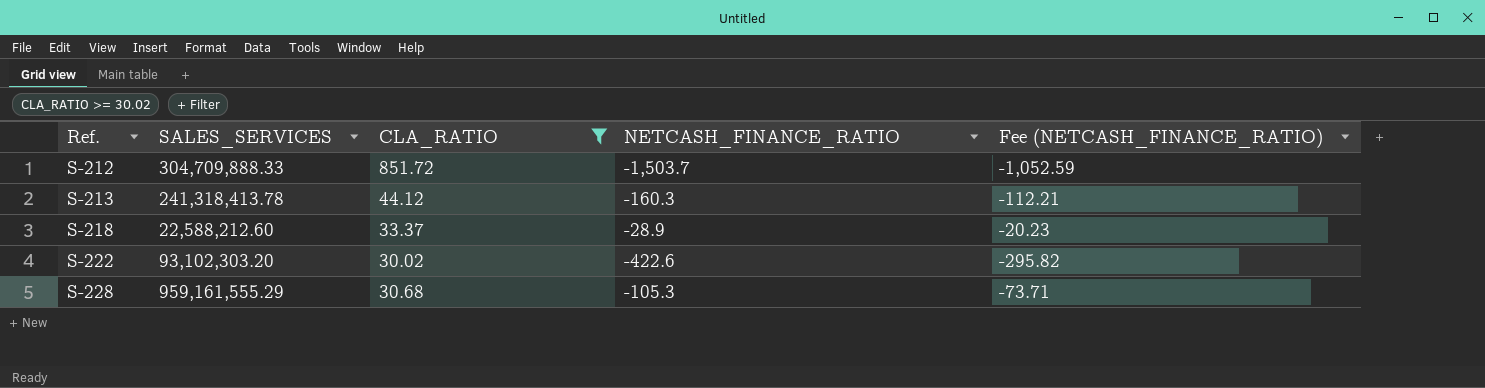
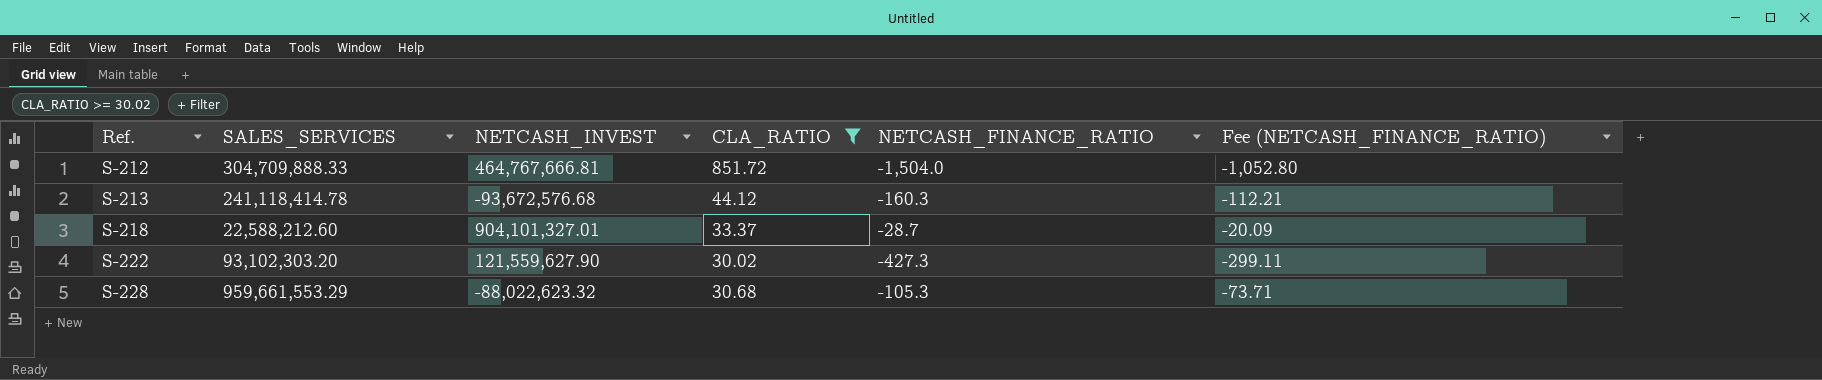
column NETCASH_INVEST | position: none -> 3
S-212 | NETCASH_FINANCE_RATIO: -1,503.7 -> -1,504.0
S-212 | Fee (NETCASH_FINANCE_RATIO): -1,052.59 -> -1,052.80
S-213 | SALES_SERVICES: 241,318,413.78 -> 241,118,414.78
S-218 | NETCASH_FINANCE_RATIO: -28.9 -> -28.7
S-218 | Fee (NETCASH_FINANCE_RATIO): -20.23 -> -20.09
S-222 | NETCASH_FINANCE_RATIO: -422.6 -> -427.3
S-222 | Fee (NETCASH_FINANCE_RATIO): -295.82 -> -299.11
S-228 | SALES_SERVICES: 959,161,555.29 -> 959,661,553.29

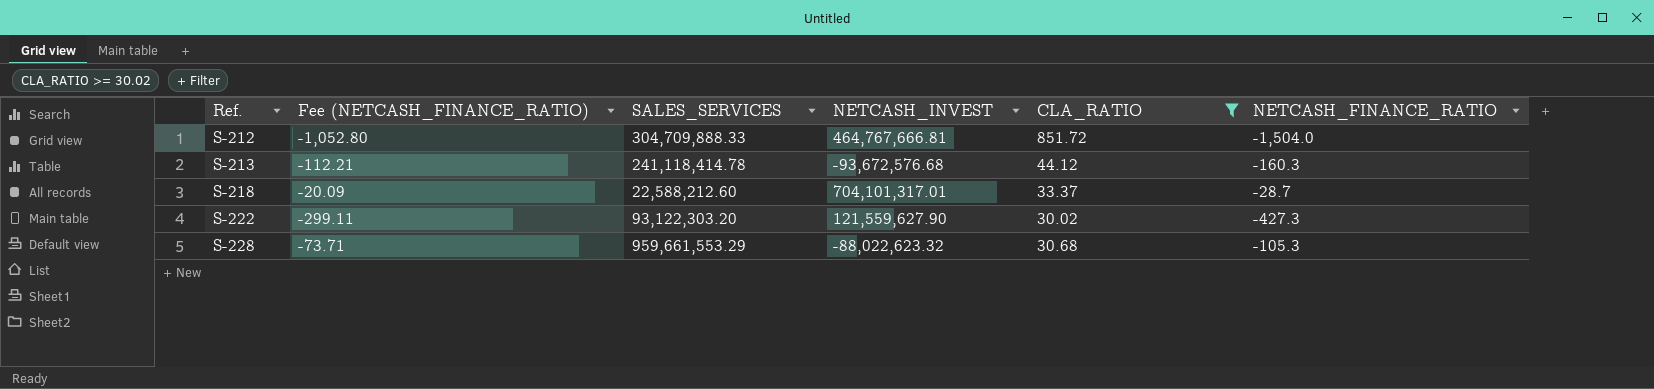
column Fee (NETCASH_FINANCE_RATIO) | position: 6 -> 2
S-218 | NETCASH_INVEST: 904,101,327.01 -> 704,101,317.01
S-222 | SALES_SERVICES: 93,102,303.20 -> 93,122,303.20

